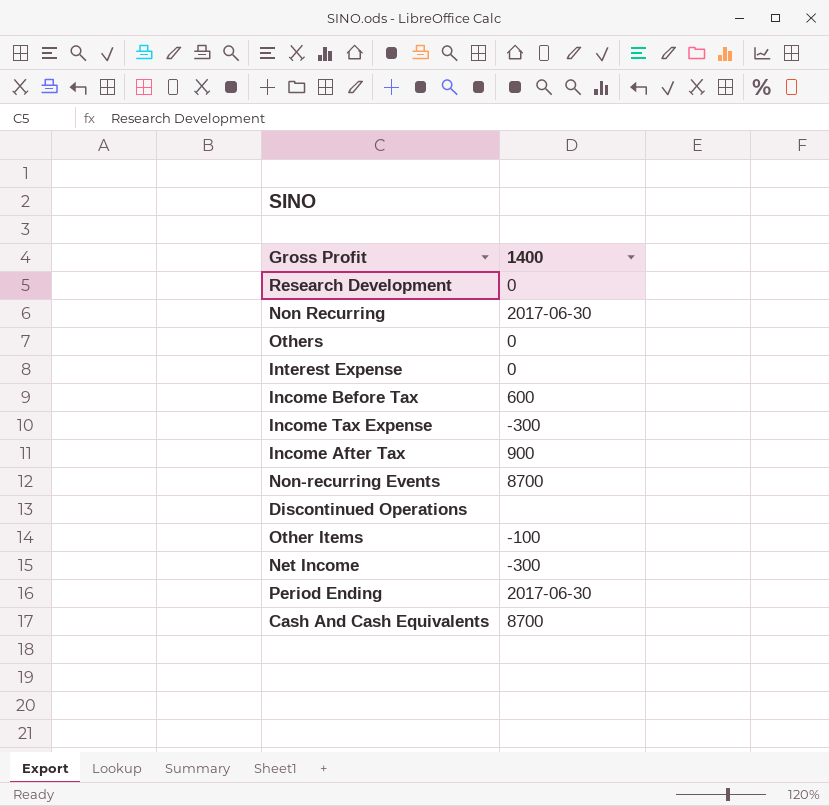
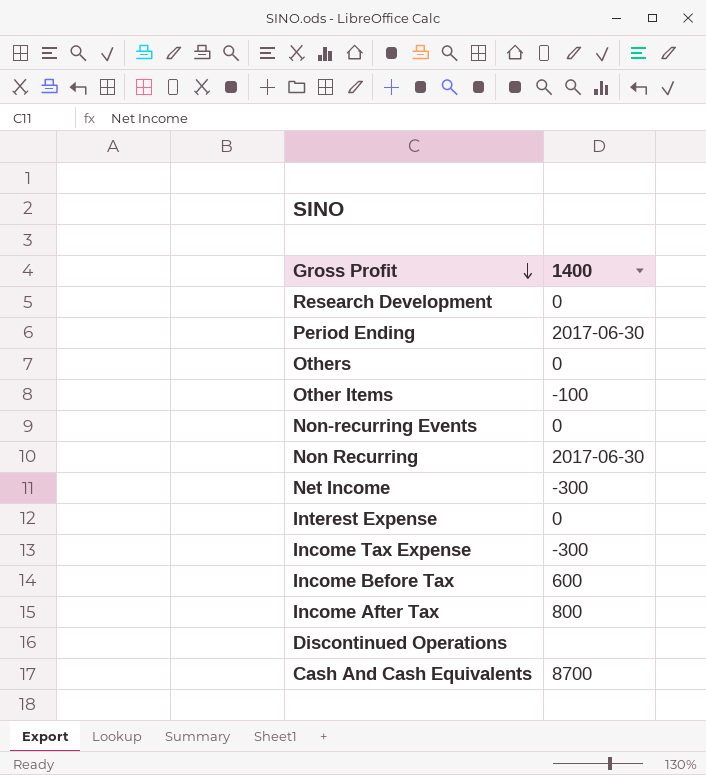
row order: none -> Gross Profit descending
Non-recurring Events | 1400: 8700 -> 0
Income After Tax | 1400: 900 -> 800

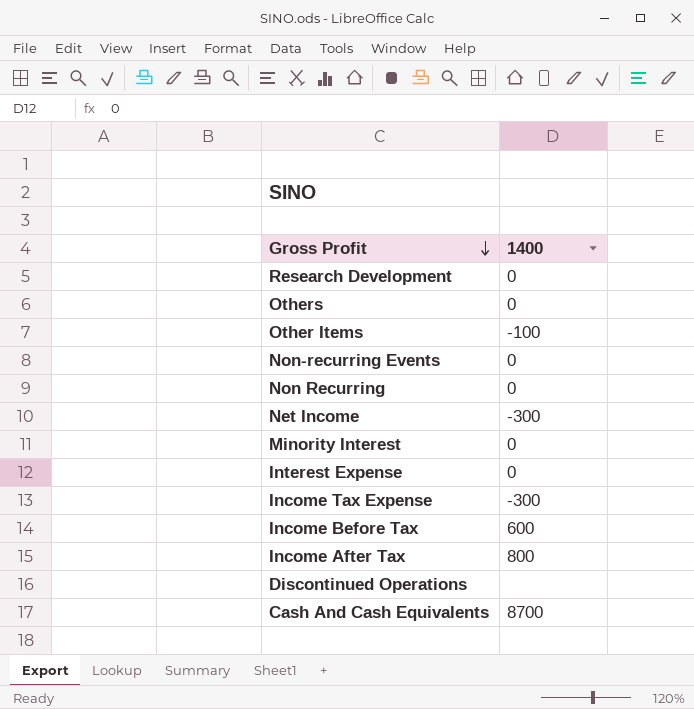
row Period Ending: 2017-06-30 -> none
Non Recurring | 1400: 2017-06-30 -> 0
row Minority Interest: none -> 0

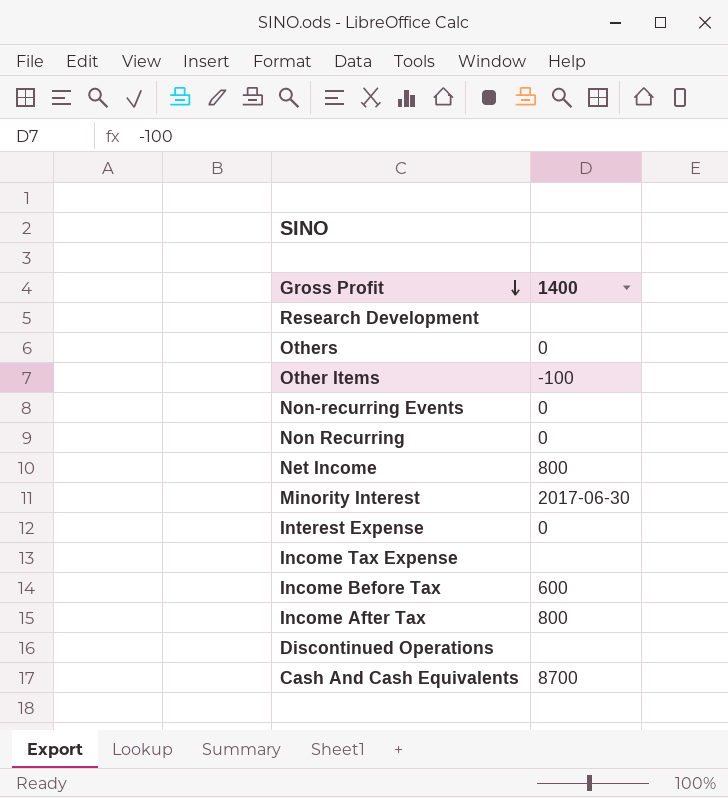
Research Development | 1400: 0 -> none
Net Income | 1400: -300 -> 800
Minority Interest | 1400: 0 -> 2017-06-30
Income Tax Expense | 1400: -300 -> none

